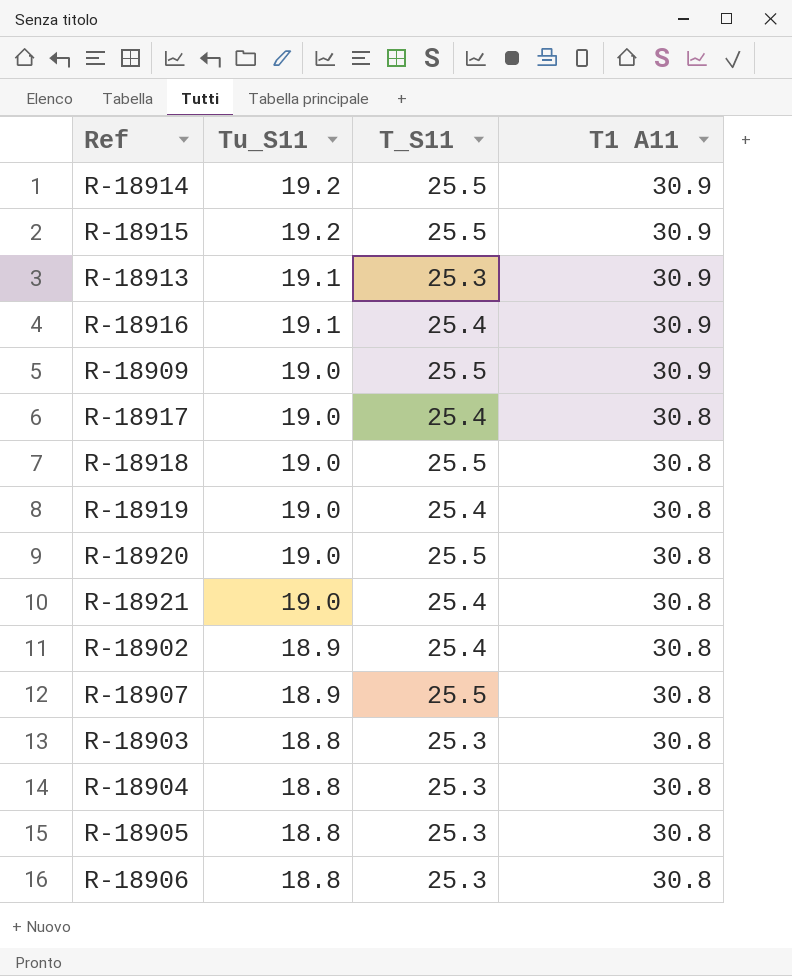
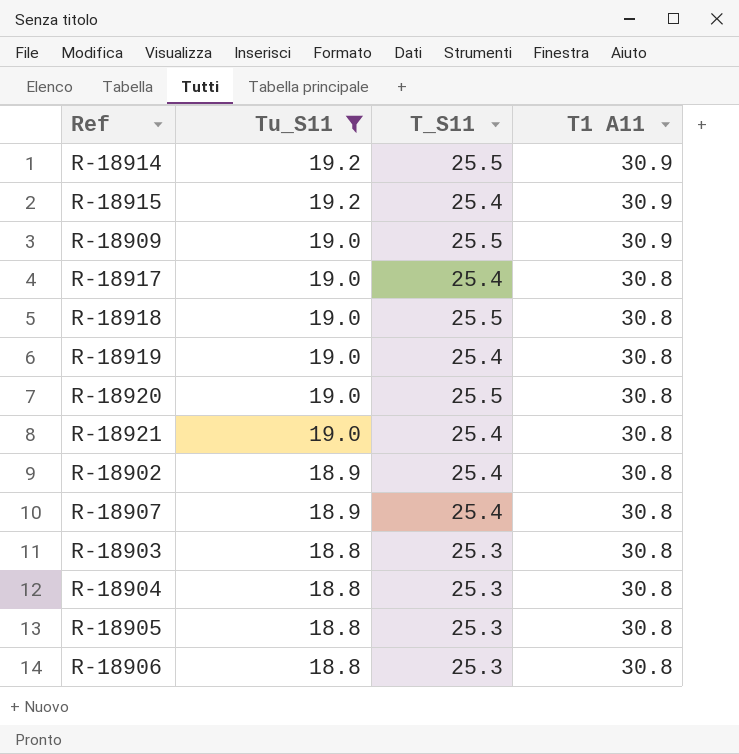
filter: none -> Tu_S11 != 19.1
R-18915 | T_S11: 25.5 -> 25.4
R-18907 | T_S11: 25.5 -> 25.4

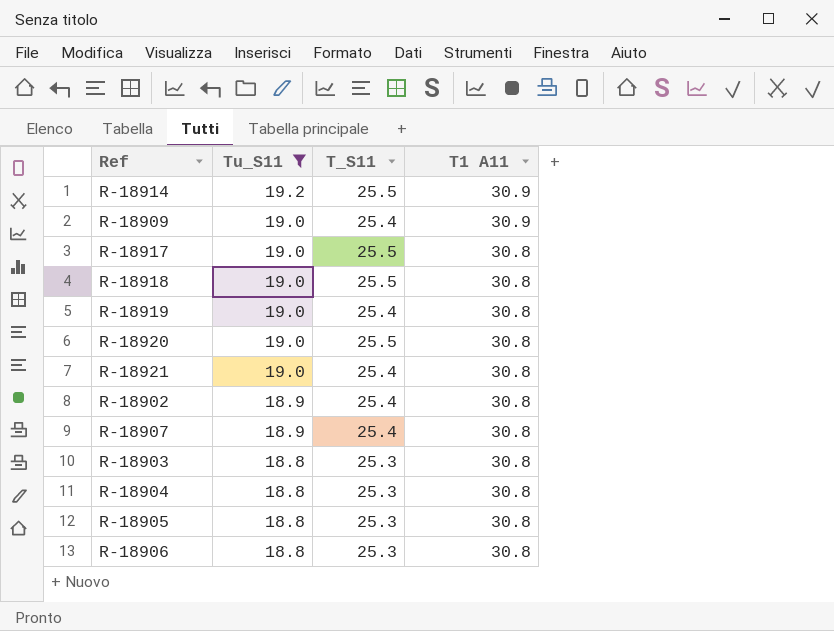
row R-18915: 19.2 | 25.4 | 30.9 -> none
R-18909 | T_S11: 25.5 -> 25.4
R-18917 | T_S11: 25.4 -> 25.5

